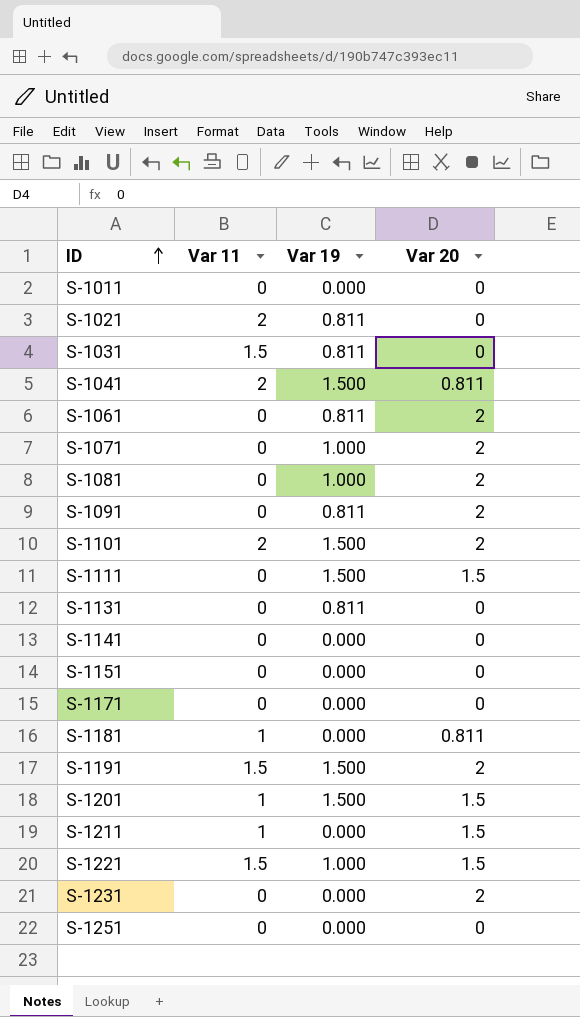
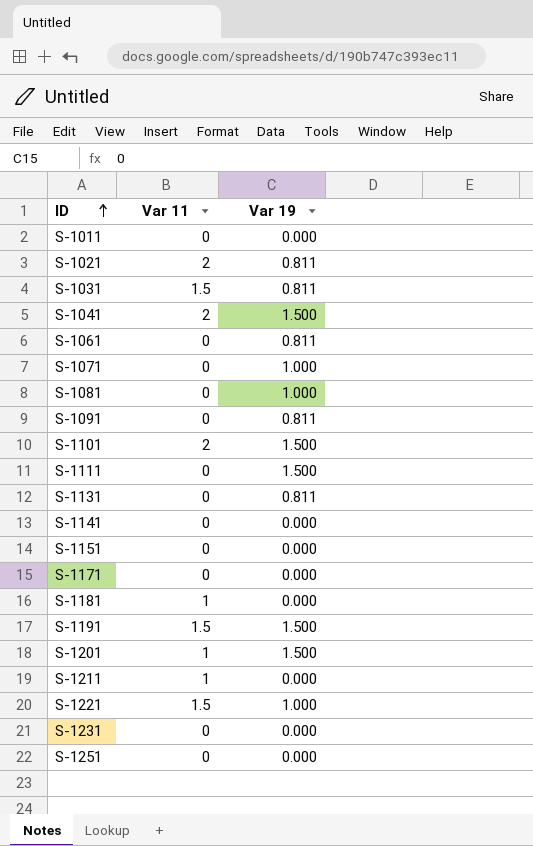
column Var 20 | position: 4 -> none

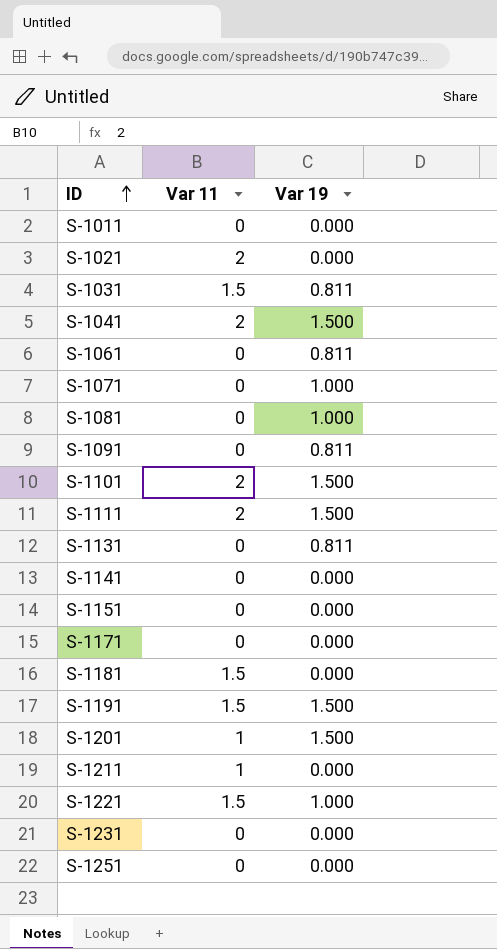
S-1021 | Var 19: 0.811 -> 0.000
S-1111 | Var 11: 0 -> 2
S-1181 | Var 11: 1 -> 1.5

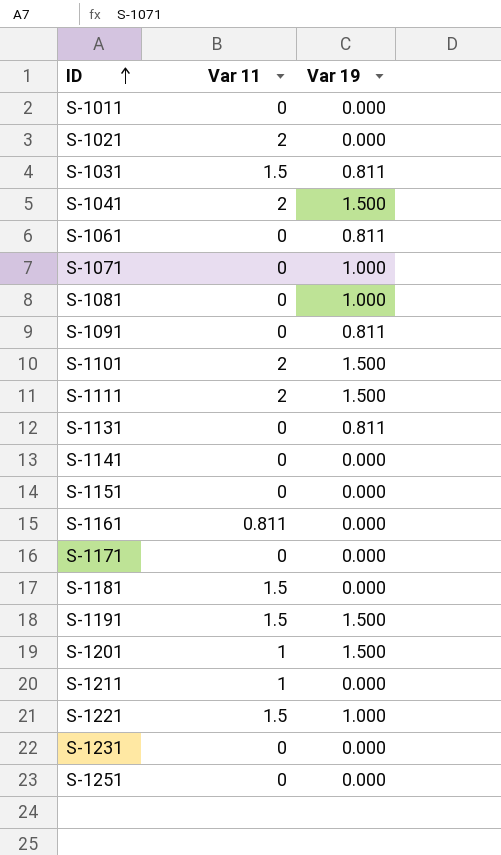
row S-1161: none -> 0.811 | 0.000

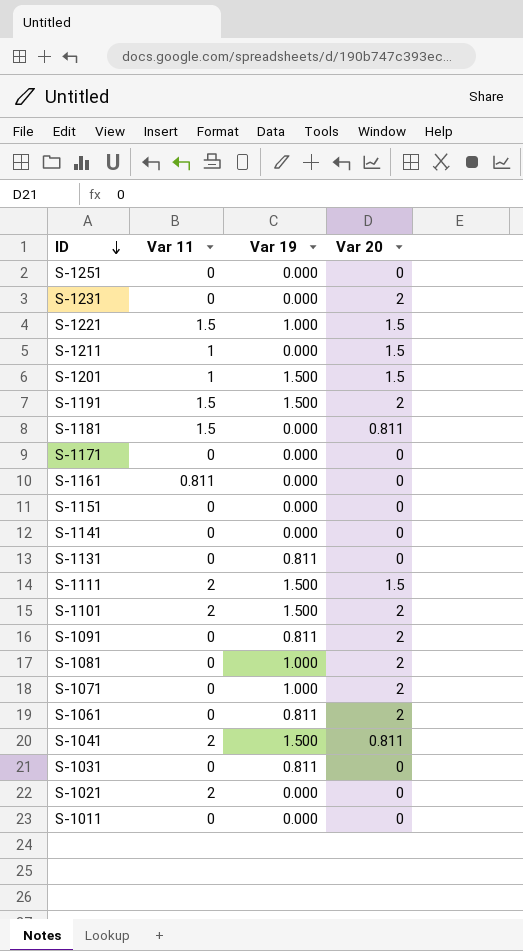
row order: ID ascending -> ID descending
column Var 20 | position: none -> 4
S-1031 | Var 11: 1.5 -> 0

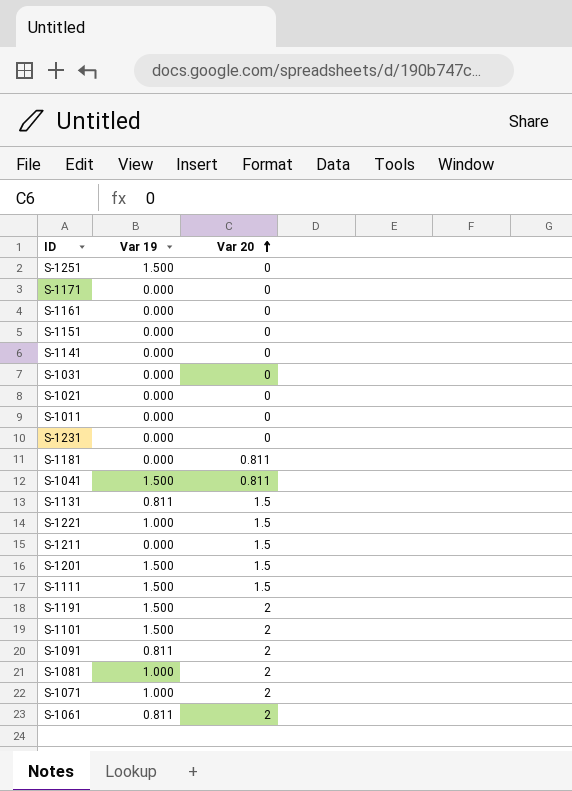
row order: ID descending -> Var 20 ascending
column Var 11 | position: 2 -> none
S-1251 | Var 19: 0.000 -> 1.500
S-1031 | Var 19: 0.811 -> 0.000
S-1231 | Var 20: 2 -> 0
S-1131 | Var 20: 0 -> 1.5

